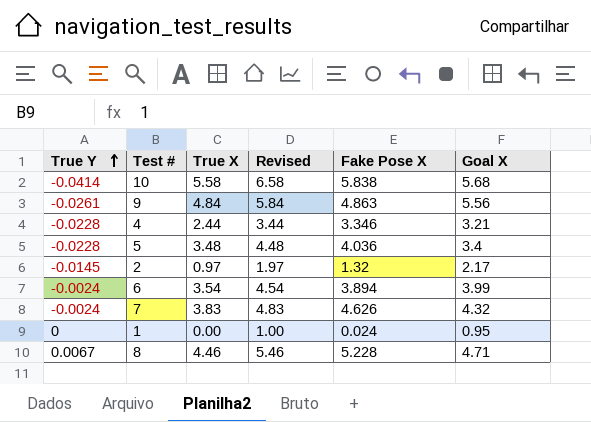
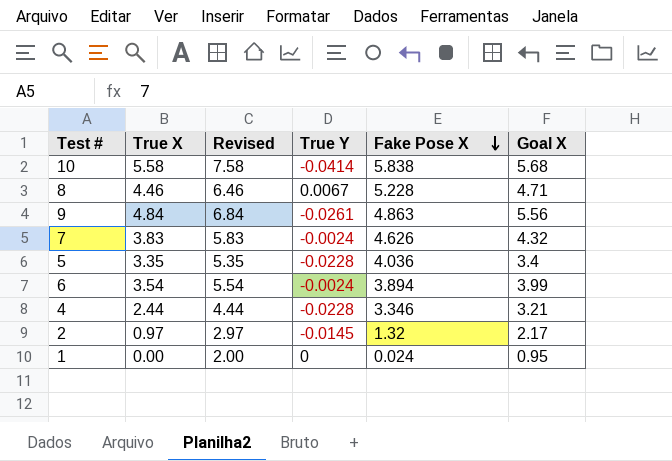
row order: True Y ascending -> Fake Pose X descending
column Revised | formula: [True X] + 1 -> [True X] + 2
column True Y | position: 1 -> 4
5 | True X: 3.48 -> 3.35

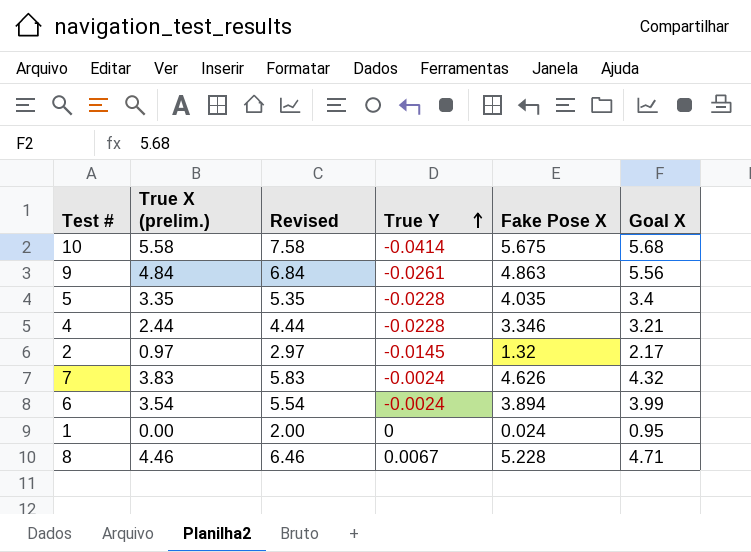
row order: Fake Pose X descending -> True Y ascending
column name: True X -> True X (prelim.)
10 | Fake Pose X: 5.838 -> 5.675
5 | Fake Pose X: 4.036 -> 4.035

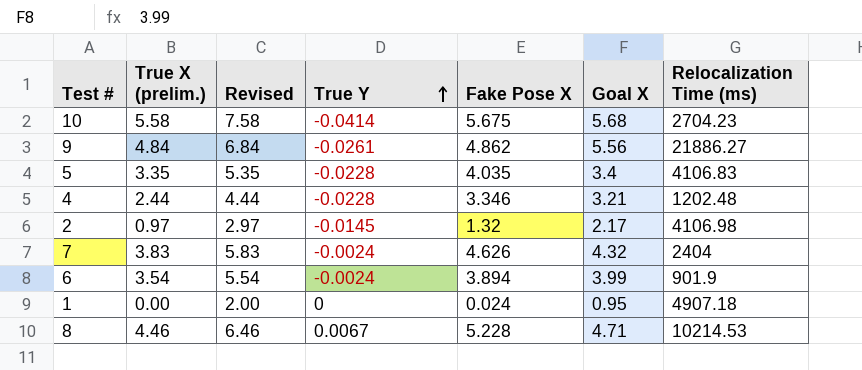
column Relocalization Time (ms) | position: none -> 7
9 | Fake Pose X: 4.863 -> 4.862

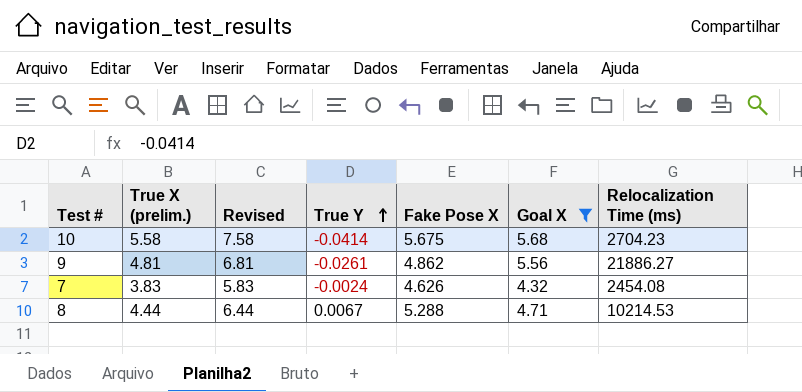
filter: none -> Goal X >= 4.32
9 | True X (prelim.): 4.84 -> 4.81
9 | Revised: 6.84 -> 6.81
7 | Relocalization Time (ms): 2404 -> 2454.08
8 | True X (prelim.): 4.46 -> 4.44
8 | Revised: 6.46 -> 6.44
8 | Fake Pose X: 5.228 -> 5.288

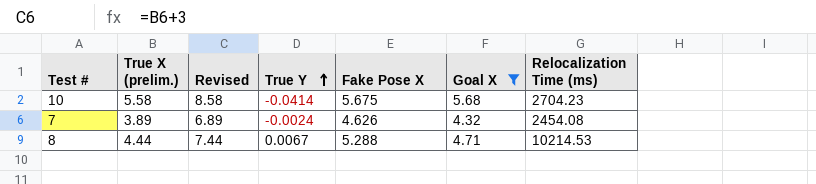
column Revised | formula: [True X (prelim.)] + 2 -> [True X (prelim.)] + 3
row 9: 4.81 | 6.81 | -0.0261 | 4.862 | 5.56 | 21886.27 -> none
7 | True X (prelim.): 3.83 -> 3.89

